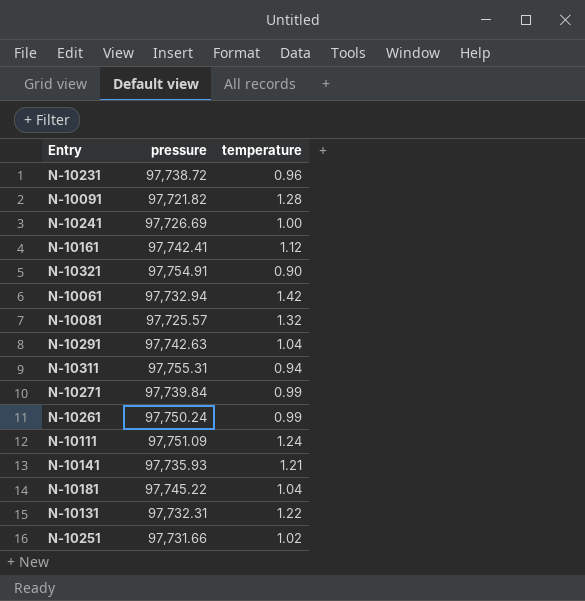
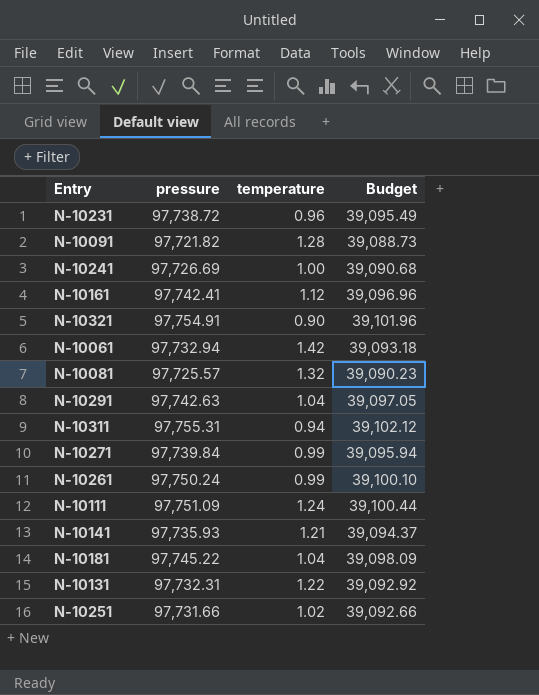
column Budget | formula: none -> [pressure] * 0.4

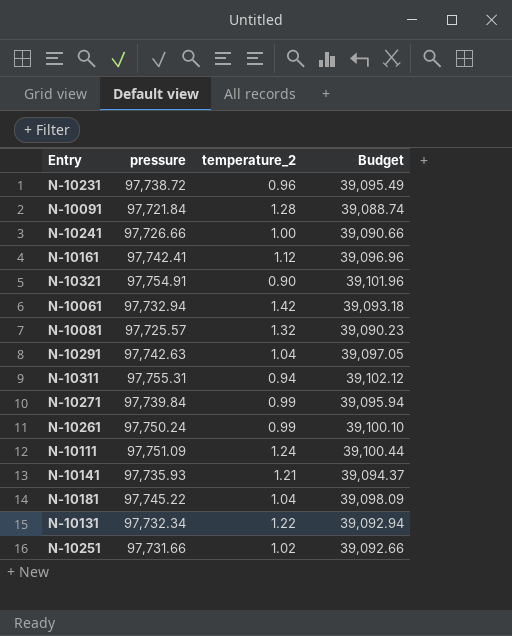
column name: temperature -> temperature_2
N-10091 | pressure: 97,721.82 -> 97,721.84
N-10091 | Budget: 39,088.73 -> 39,088.74
N-10241 | pressure: 97,726.69 -> 97,726.66
N-10241 | Budget: 39,090.68 -> 39,090.66
N-10131 | pressure: 97,732.31 -> 97,732.34
N-10131 | Budget: 39,092.92 -> 39,092.94

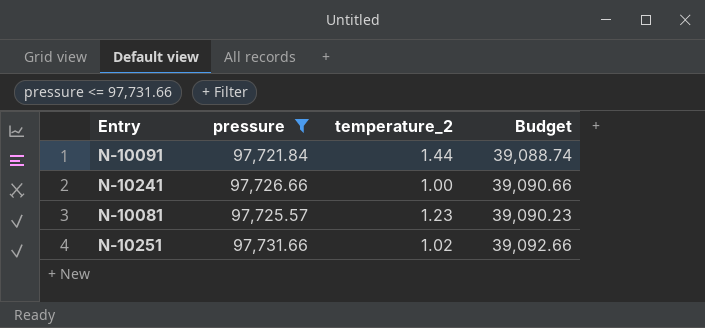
filter: none -> pressure <= 97,731.66
N-10091 | temperature_2: 1.28 -> 1.44
N-10081 | temperature_2: 1.32 -> 1.23

